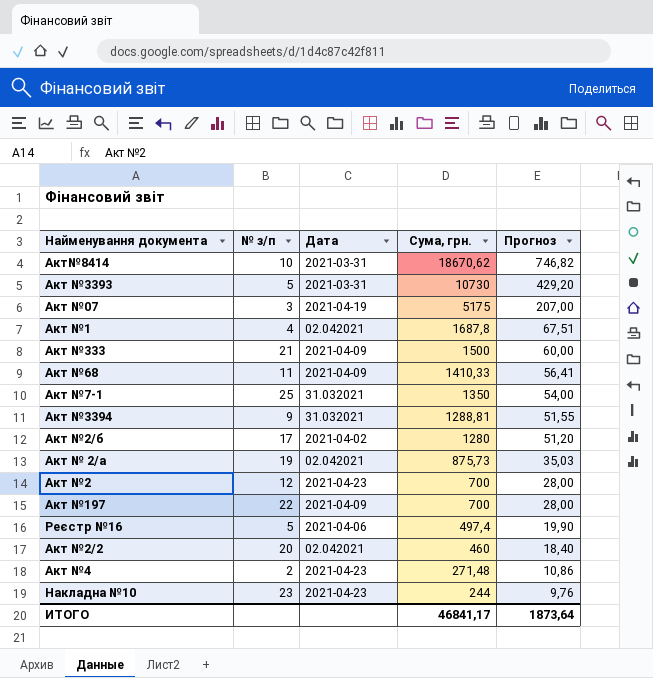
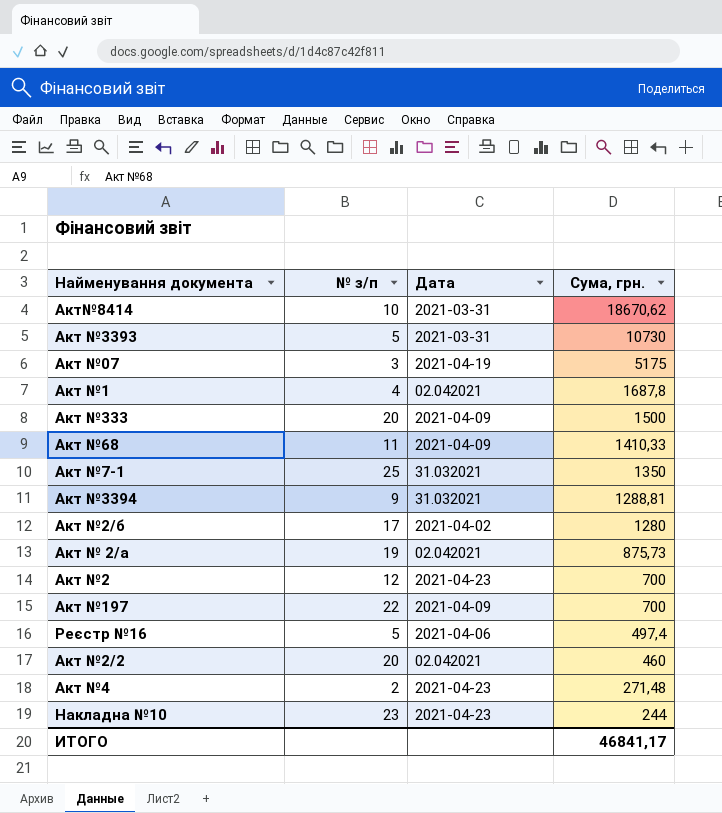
column Прогноз | formula: [Сума, грн.] * 0,04 -> none
Акт №333 | № з/п: 21 -> 20

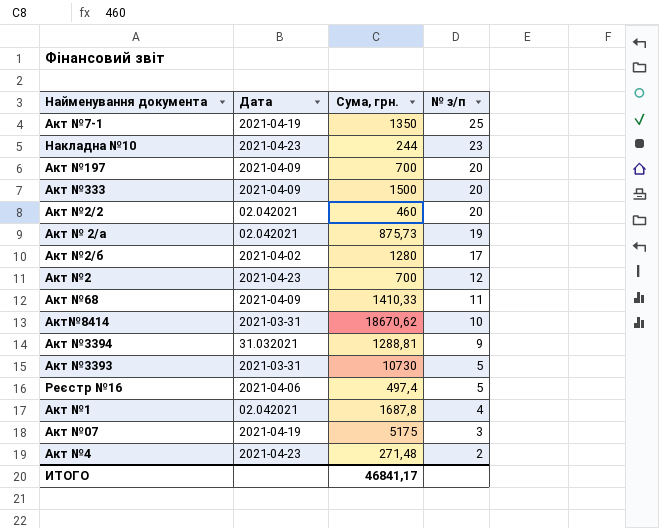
row order: Сума, грн. descending -> № з/п descending
column № з/п | position: 2 -> 4
Акт №7-1 | Дата: 31.032021 -> 2021-04-19
Акт №197 | № з/п: 22 -> 20

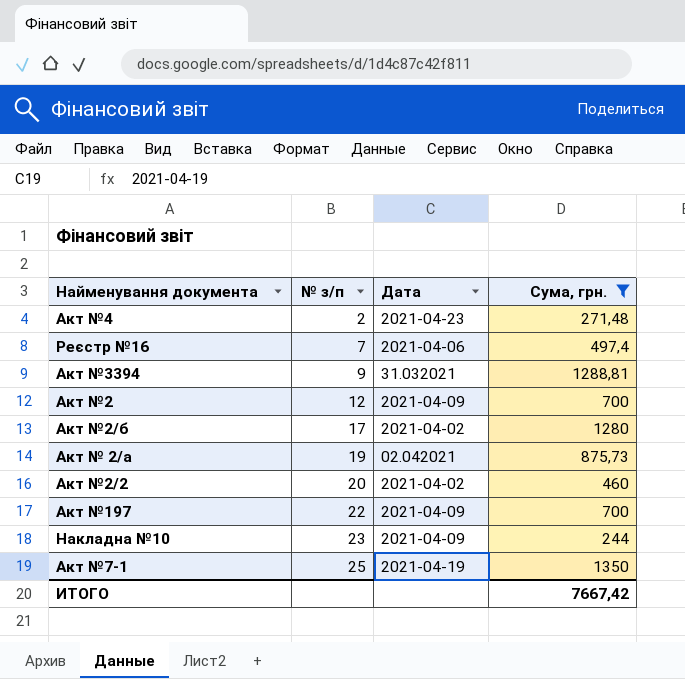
filter: none -> Сума, грн. <= 1350
row order: № з/п descending -> № з/п ascending
column № з/п | position: 4 -> 2
Реєстр №16 | № з/п: 5 -> 7
Акт №2 | Дата: 2021-04-23 -> 2021-04-09
Акт №2/2 | Дата: 02.042021 -> 2021-04-02
Акт №197 | № з/п: 20 -> 22
Накладна №10 | Дата: 2021-04-23 -> 2021-04-09
ИТОГО | Сума, грн.: 46841,17 -> 7667,42

